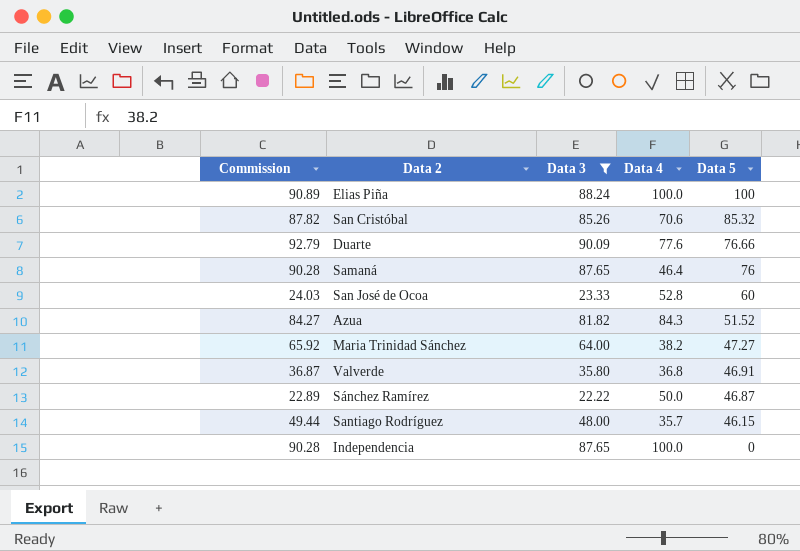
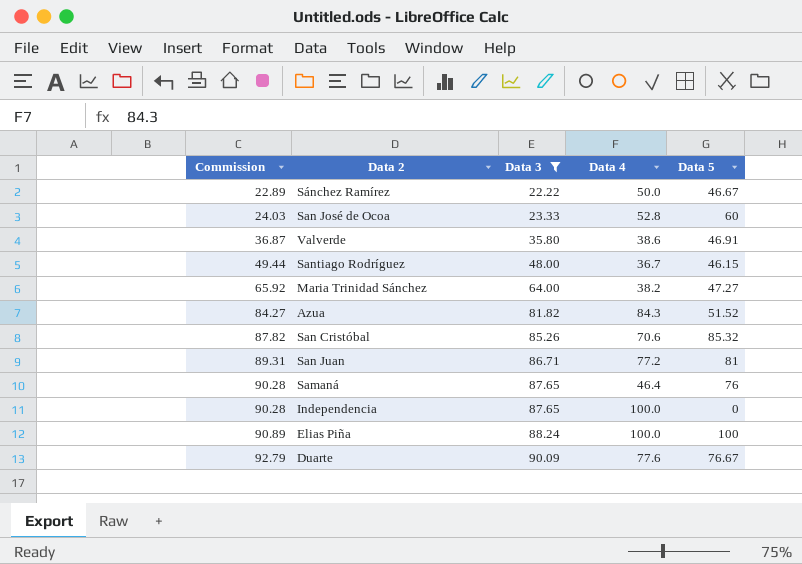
row order: Data 5 descending -> Commission ascending
Sánchez Ramírez | Data 5: 46.87 -> 46.67
Valverde | Data 4: 36.8 -> 38.6
Santiago Rodríguez | Data 4: 35.7 -> 36.7
row San Juan: none -> 89.31 | 86.71 | 77.2 | 81
Duarte | Data 5: 76.66 -> 76.67

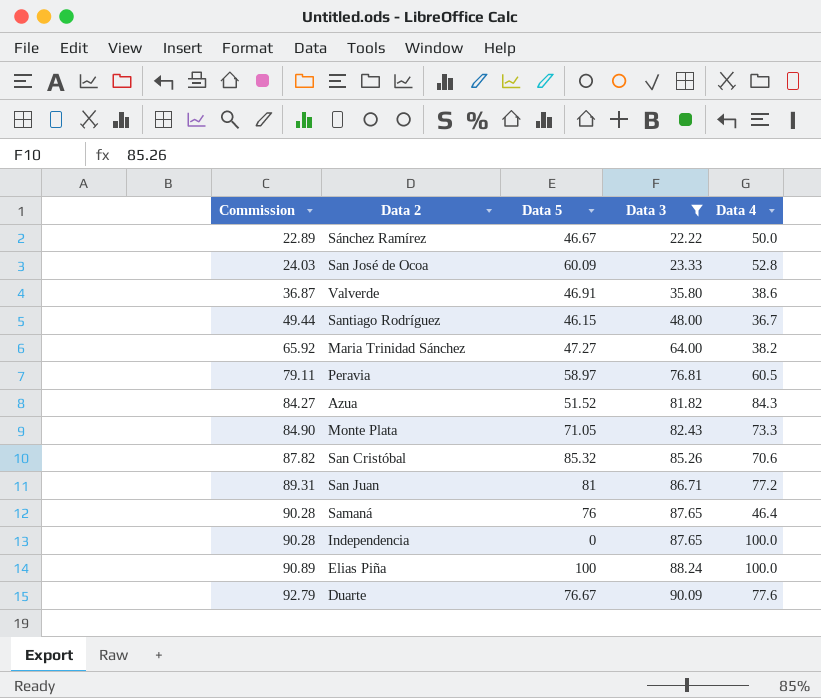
column Data 5 | position: 5 -> 3
San José de Ocoa | Data 5: 60 -> 60.09
row Peravia: none -> 79.11 | 58.97 | 76.81 | 60.5
row Monte Plata: none -> 84.90 | 71.05 | 82.43 | 73.3

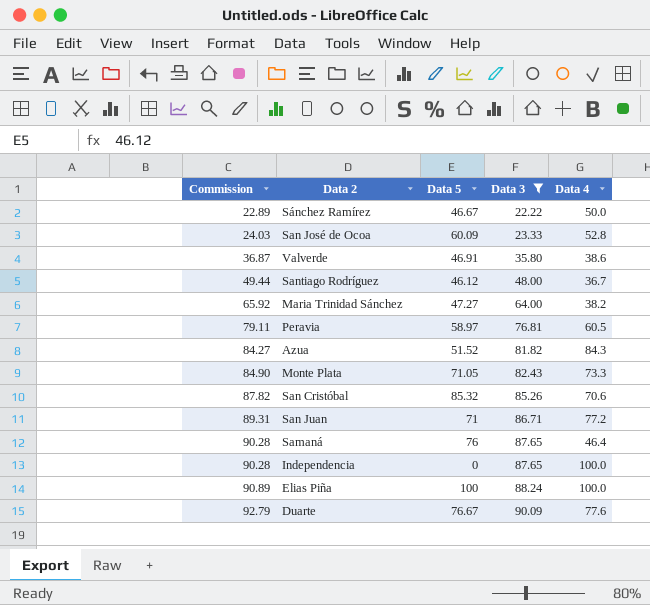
Santiago Rodríguez | Data 5: 46.15 -> 46.12
San Juan | Data 5: 81 -> 71

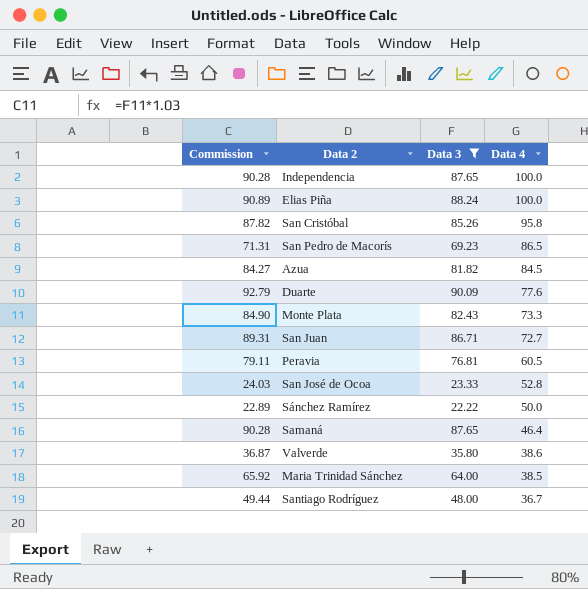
row order: Commission ascending -> Data 4 descending
column Data 5 | position: 3 -> none
San Cristóbal | Data 4: 70.6 -> 95.8
row San Pedro de Macorís: none -> 71.31 | 69.23 | 86.5
Azua | Data 4: 84.3 -> 84.5
San Juan | Data 4: 77.2 -> 72.7
Maria Trinidad Sánchez | Data 4: 38.2 -> 38.5

